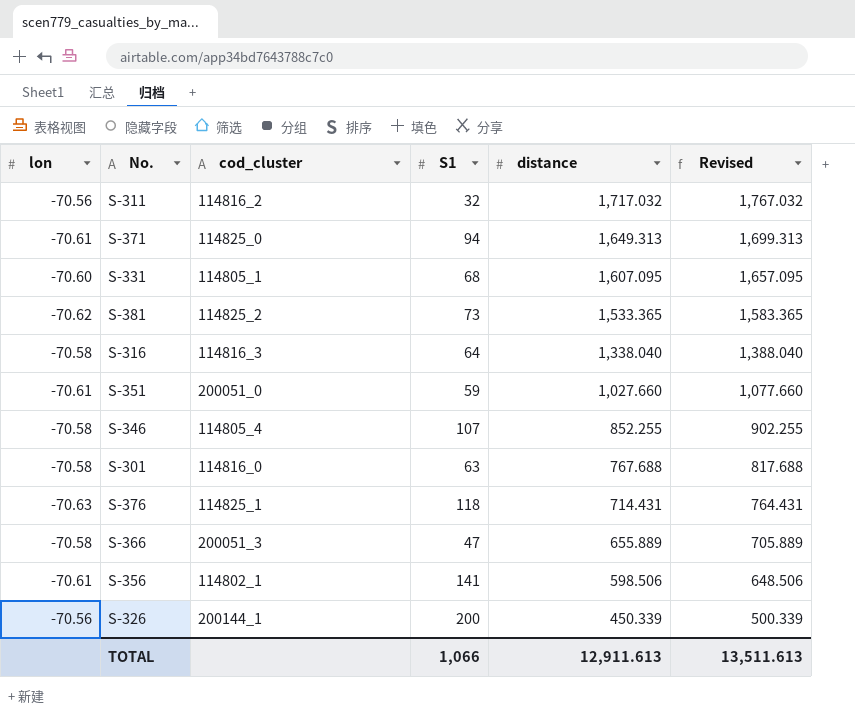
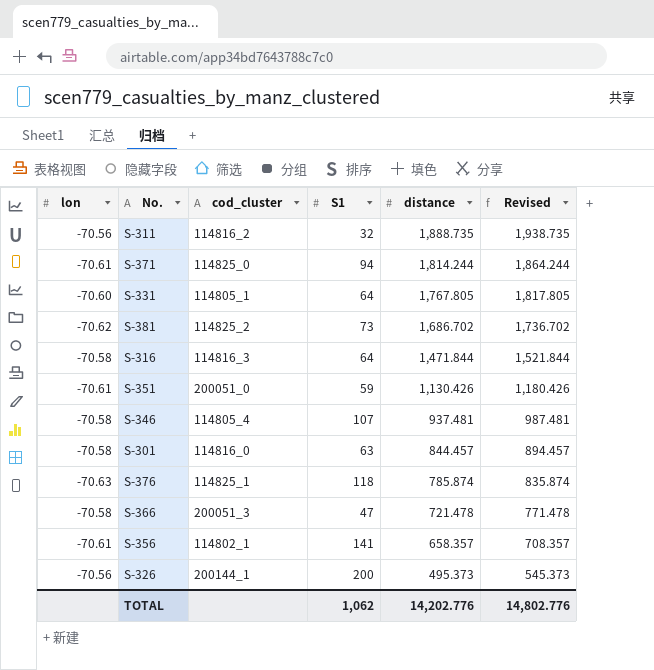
S-311 | distance: 1,717.032 -> 1,888.735
S-311 | Revised: 1,767.032 -> 1,938.735
S-371 | distance: 1,649.313 -> 1,814.244
S-371 | Revised: 1,699.313 -> 1,864.244
S-331 | S1: 68 -> 64
S-331 | distance: 1,607.095 -> 1,767.805
S-331 | Revised: 1,657.095 -> 1,817.805
S-381 | distance: 1,533.365 -> 1,686.702
S-381 | Revised: 1,583.365 -> 1,736.702
S-316 | distance: 1,338.040 -> 1,471.844
S-316 | Revised: 1,388.040 -> 1,521.844
S-351 | distance: 1,027.660 -> 1,130.426
S-351 | Revised: 1,077.660 -> 1,180.426
S-346 | distance: 852.255 -> 937.481
S-346 | Revised: 902.255 -> 987.481
S-301 | distance: 767.688 -> 844.457
S-301 | Revised: 817.688 -> 894.457
S-376 | distance: 714.431 -> 785.874
S-376 | Revised: 764.431 -> 835.874
S-366 | distance: 655.889 -> 721.478
S-366 | Revised: 705.889 -> 771.478
S-356 | distance: 598.506 -> 658.357
S-356 | Revised: 648.506 -> 708.357
S-326 | distance: 450.339 -> 495.373
S-326 | Revised: 500.339 -> 545.373
TOTAL | S1: 1,066 -> 1,062
TOTAL | distance: 12,911.613 -> 14,202.776
TOTAL | Revised: 13,511.613 -> 14,802.776

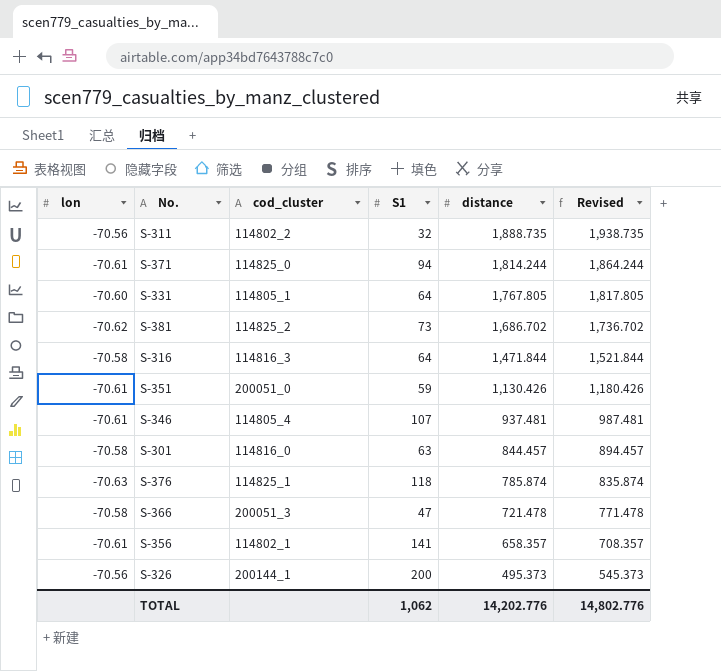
S-311 | cod_cluster: 114816_2 -> 114802_2
S-346 | lon: -70.58 -> -70.61

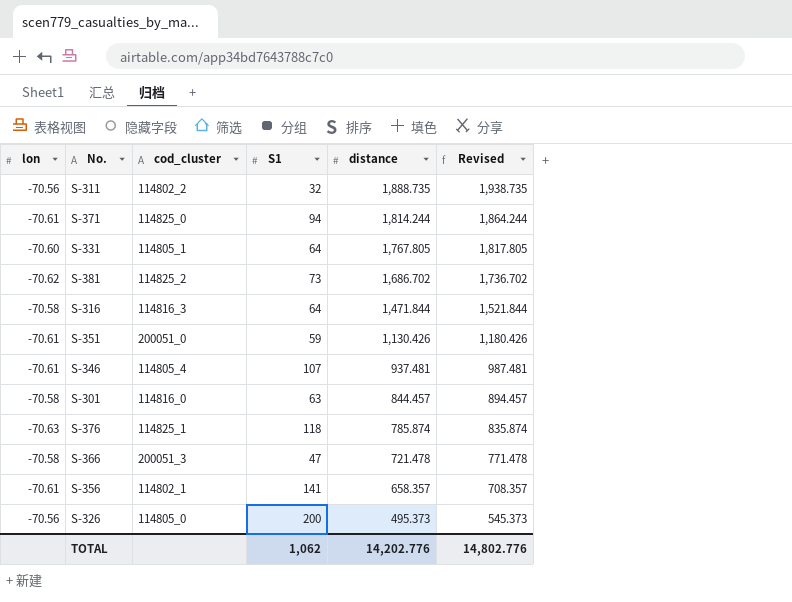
S-326 | cod_cluster: 200144_1 -> 114805_0

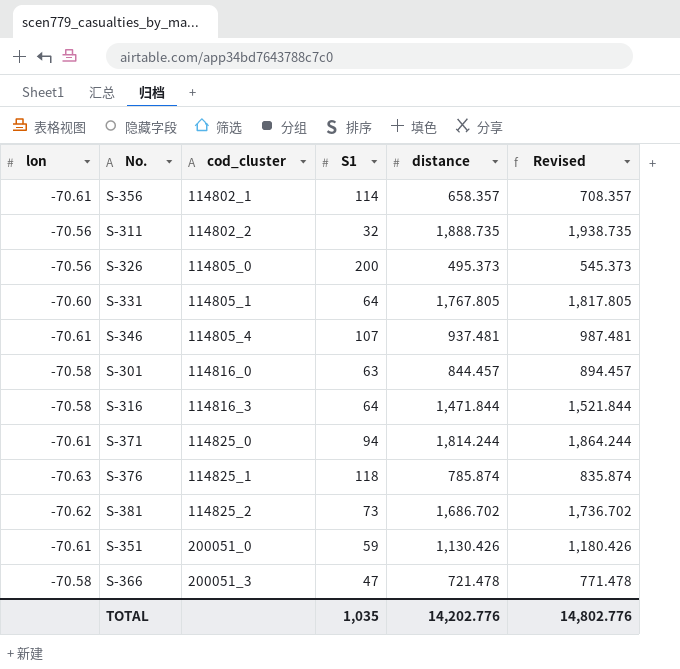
row order: distance descending -> cod_cluster ascending
S-356 | S1: 141 -> 114
TOTAL | S1: 1,062 -> 1,035

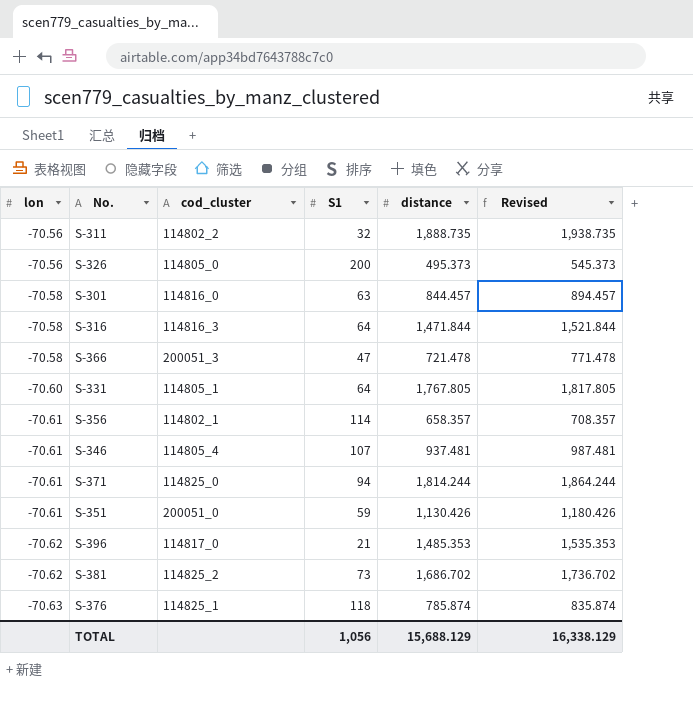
row order: cod_cluster ascending -> lon descending
row S-396: none -> -70.62 | 114817_0 | 21 | 1,485.353 | 1,535.353
TOTAL | S1: 1,035 -> 1,056
TOTAL | distance: 14,202.776 -> 15,688.129
TOTAL | Revised: 14,802.776 -> 16,338.129

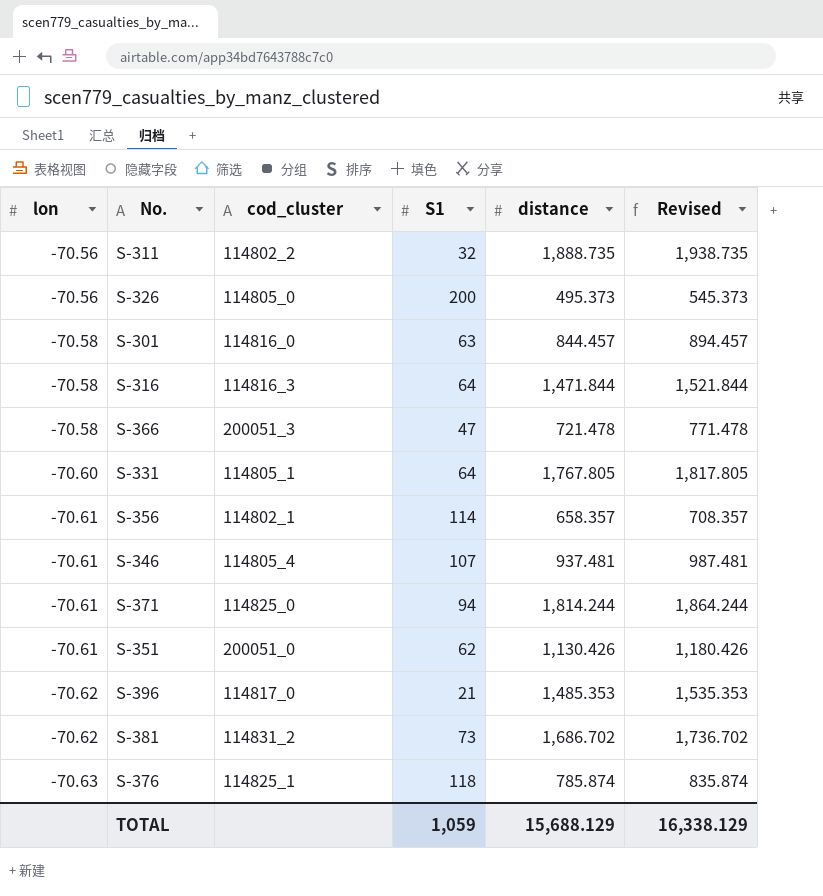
S-351 | S1: 59 -> 62
S-381 | cod_cluster: 114825_2 -> 114831_2
TOTAL | S1: 1,056 -> 1,059

